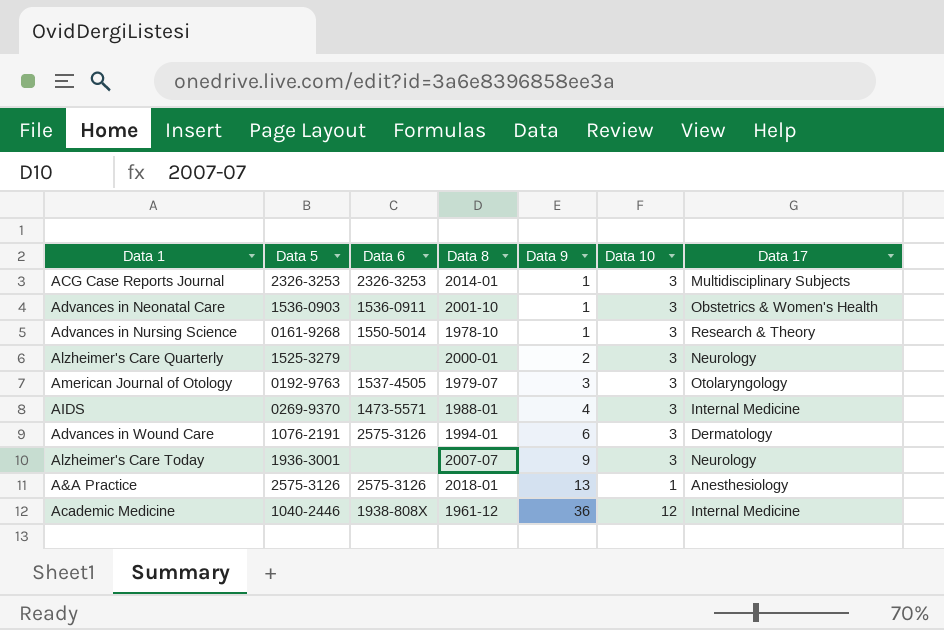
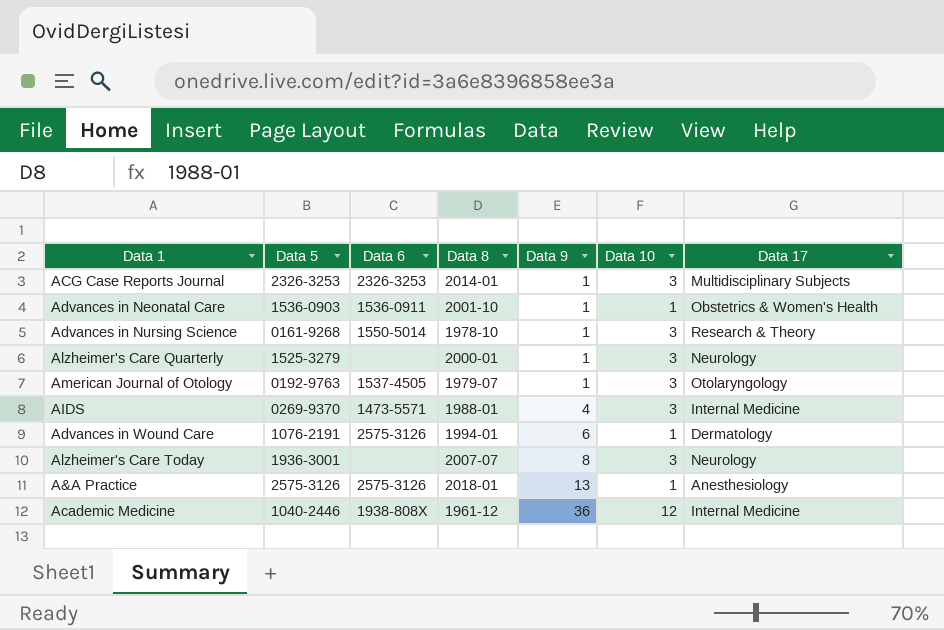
Advances in Neonatal Care | Data 10: 3 -> 1
Alzheimer's Care Quarterly | Data 9: 2 -> 1
American Journal of Otology | Data 9: 3 -> 1
Advances in Wound Care | Data 10: 3 -> 1
Alzheimer's Care Today | Data 9: 9 -> 8

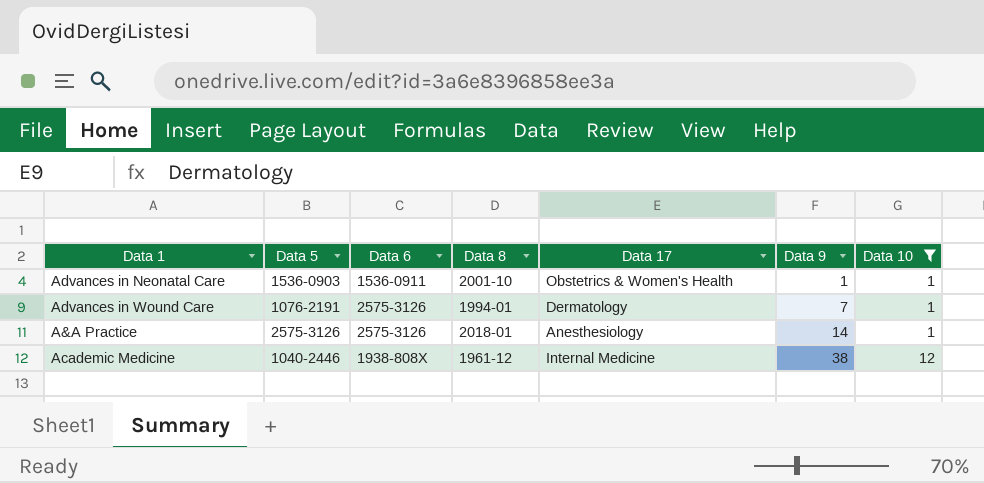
filter: none -> Data 10 != 3
column Data 17 | position: 7 -> 5
Advances in Wound Care | Data 9: 6 -> 7
A&A Practice | Data 9: 13 -> 14
Academic Medicine | Data 9: 36 -> 38

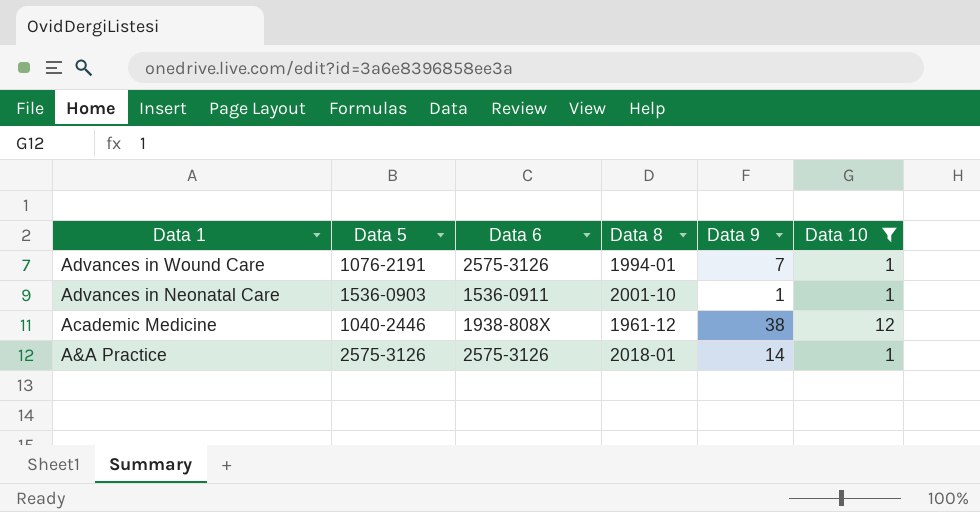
row order: Data 9 ascending -> Data 1 descending
column Data 17 | position: 5 -> none

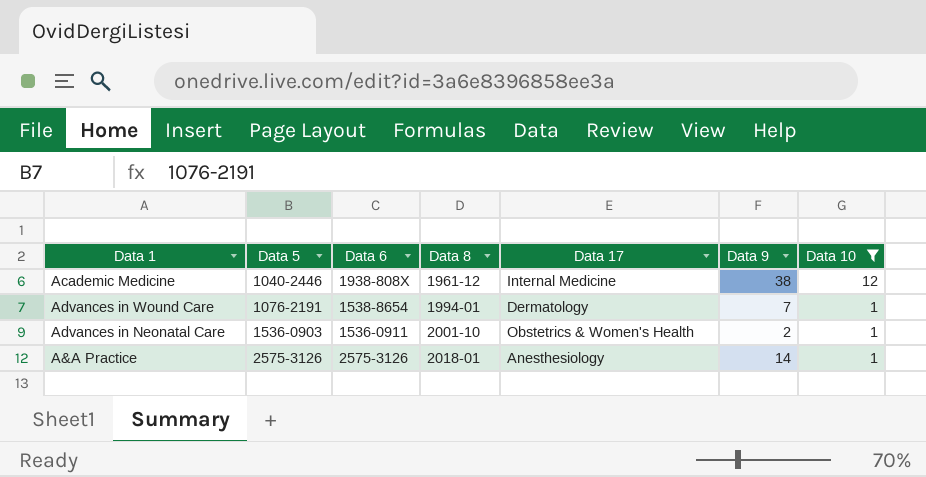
row order: Data 1 descending -> Data 5 ascending
column Data 17 | position: none -> 5
Advances in Wound Care | Data 6: 2575-3126 -> 1538-8654
Advances in Neonatal Care | Data 9: 1 -> 2

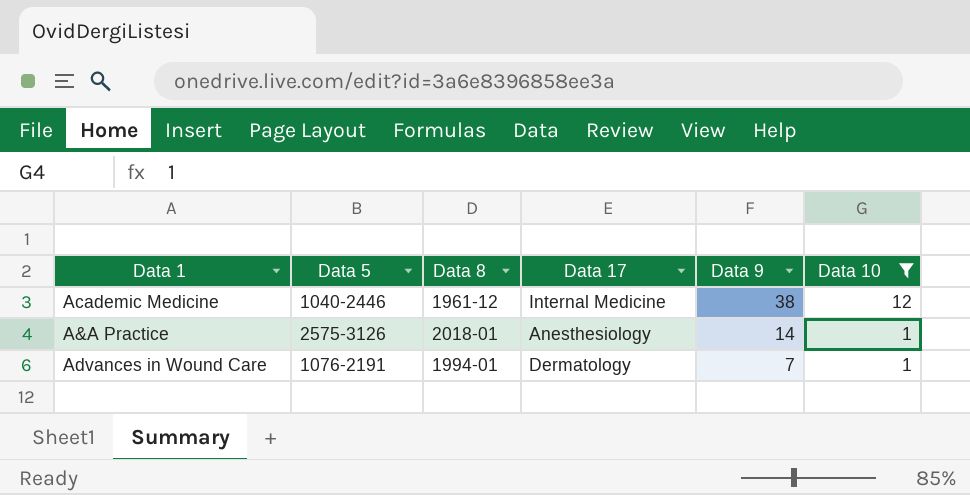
row order: Data 5 ascending -> Data 9 descending
column Data 6 | position: 3 -> none
row Advances in Neonatal Care: 1536-0903 | 1536-0911 | 2001-10 | Obstetrics & Women's Health | 2 | 1 -> none

